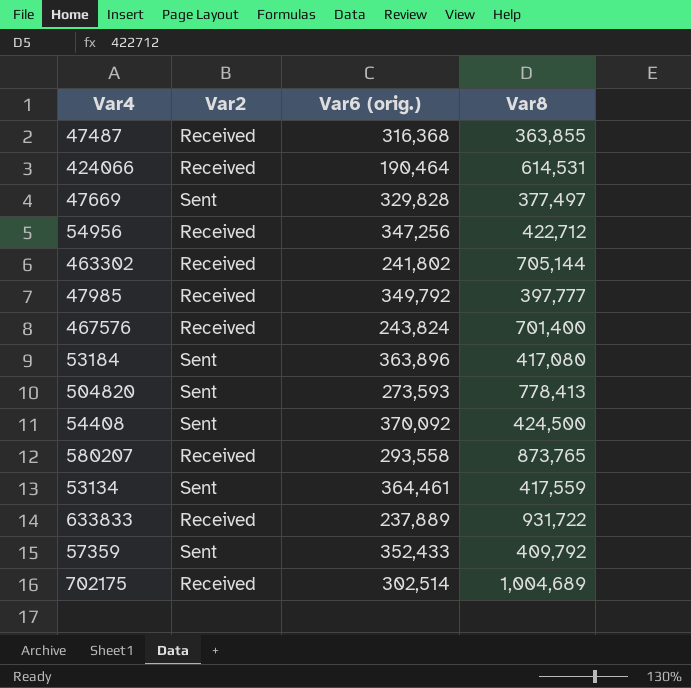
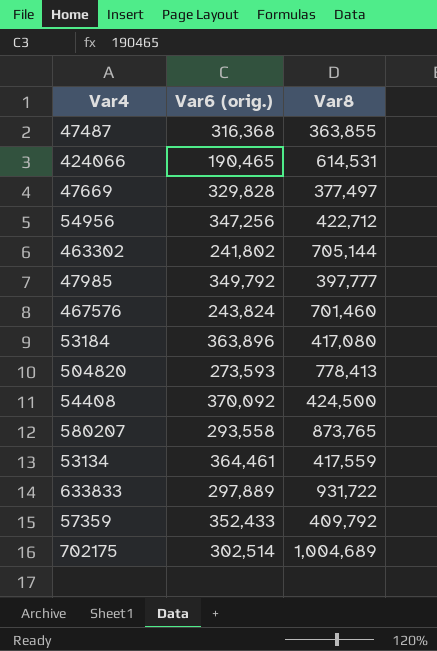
column Var2 | position: 2 -> none
424066 | Var6 (orig.): 190,464 -> 190,465
467576 | Var8: 701,400 -> 701,460
633833 | Var6 (orig.): 237,889 -> 297,889

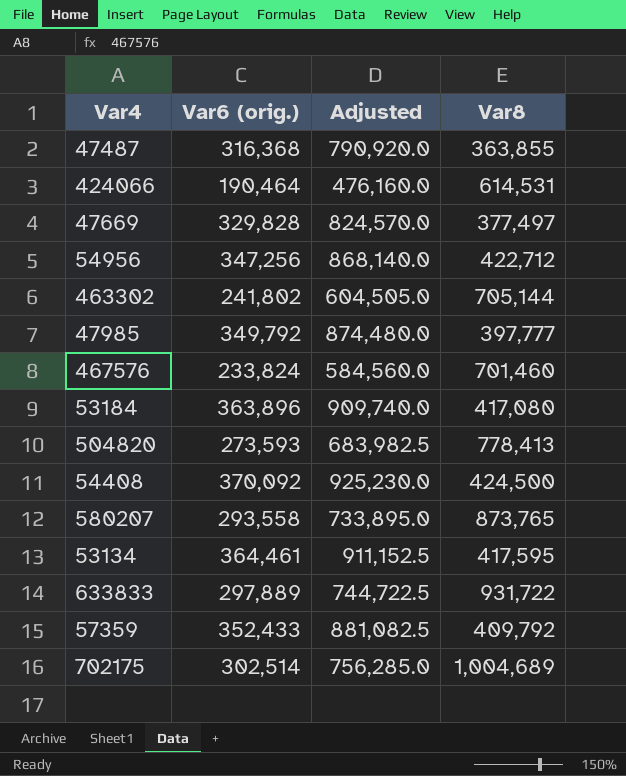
column Adjusted | formula: none -> [Var6 (orig.)] * 2.5
424066 | Var6 (orig.): 190,465 -> 190,464
467576 | Var6 (orig.): 243,824 -> 233,824
53134 | Var8: 417,559 -> 417,595

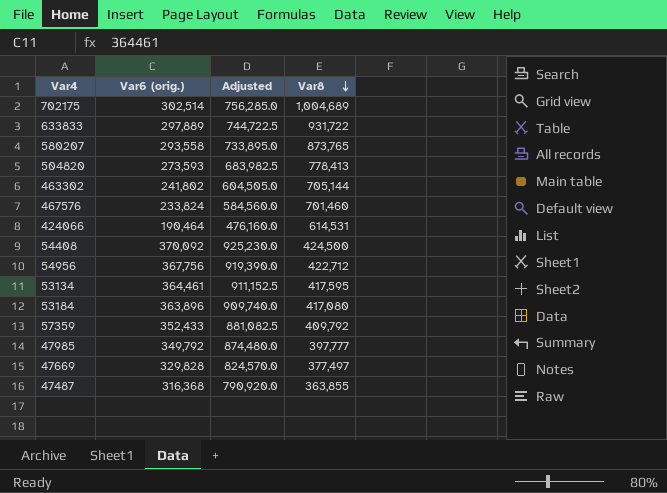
row order: none -> Var8 descending
54956 | Var6 (orig.): 347,256 -> 367,756
54956 | Adjusted: 868,140.0 -> 919,390.0

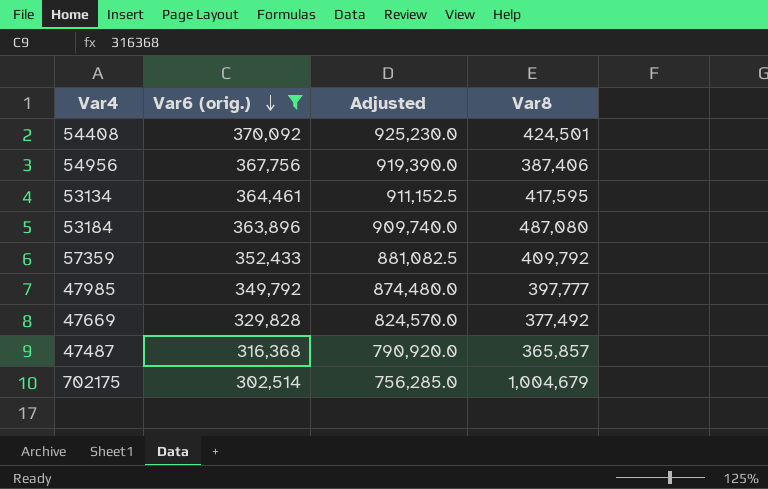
filter: none -> Var6 (orig.) >= 302,514
row order: Var8 descending -> Var6 (orig.) descending
54408 | Var8: 424,500 -> 424,501
54956 | Var8: 422,712 -> 387,406
53184 | Var8: 417,080 -> 487,080
47669 | Var8: 377,497 -> 377,492
47487 | Var8: 363,855 -> 365,857
702175 | Var8: 1,004,689 -> 1,004,679

